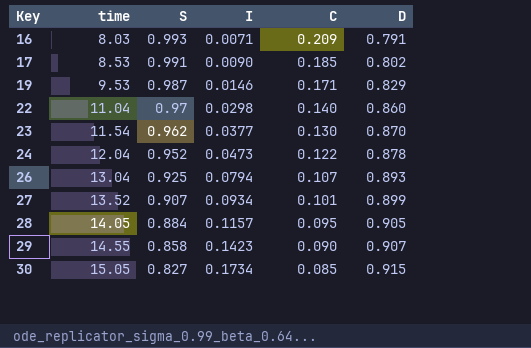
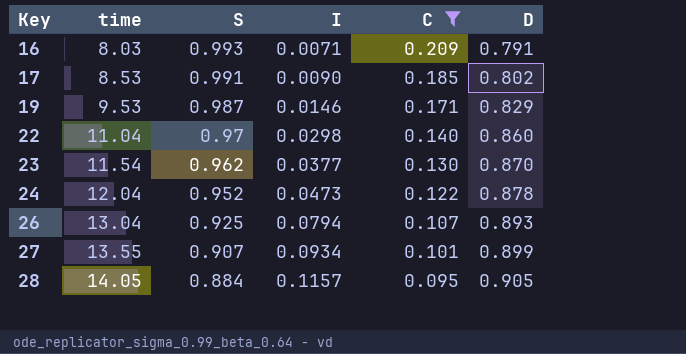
filter: none -> C >= 0.095
27 | time: 13.52 -> 13.55

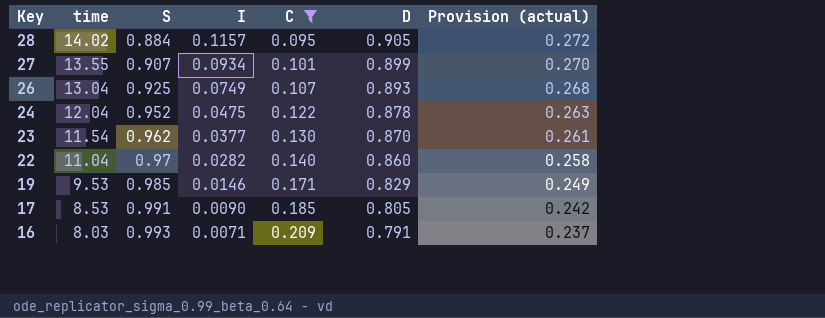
row order: Key ascending -> Key descending
column Provision (actual) | formula: none -> [D] * 0.3
28 | time: 14.05 -> 14.02
26 | I: 0.0794 -> 0.0749
24 | I: 0.0473 -> 0.0475
22 | I: 0.0298 -> 0.0282
19 | S: 0.987 -> 0.985
17 | D: 0.802 -> 0.805

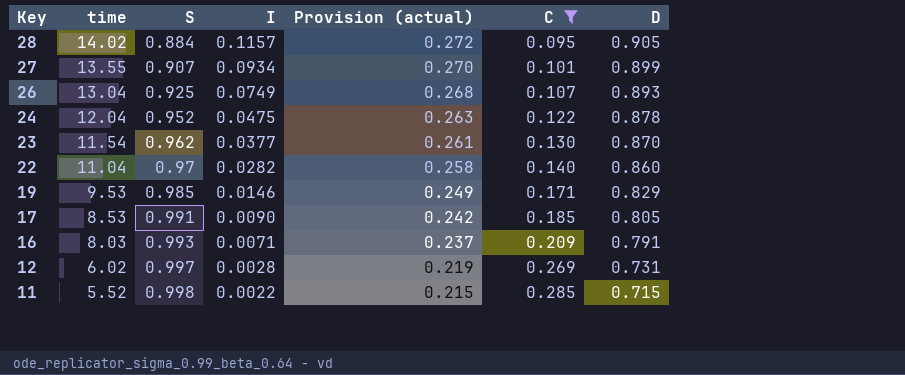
column Provision (actual) | position: 7 -> 5
row 12: none -> 6.02 | 0.997 | 0.0028 | 0.219 | 0.269 | 0.731
row 11: none -> 5.52 | 0.998 | 0.0022 | 0.215 | 0.285 | 0.715

